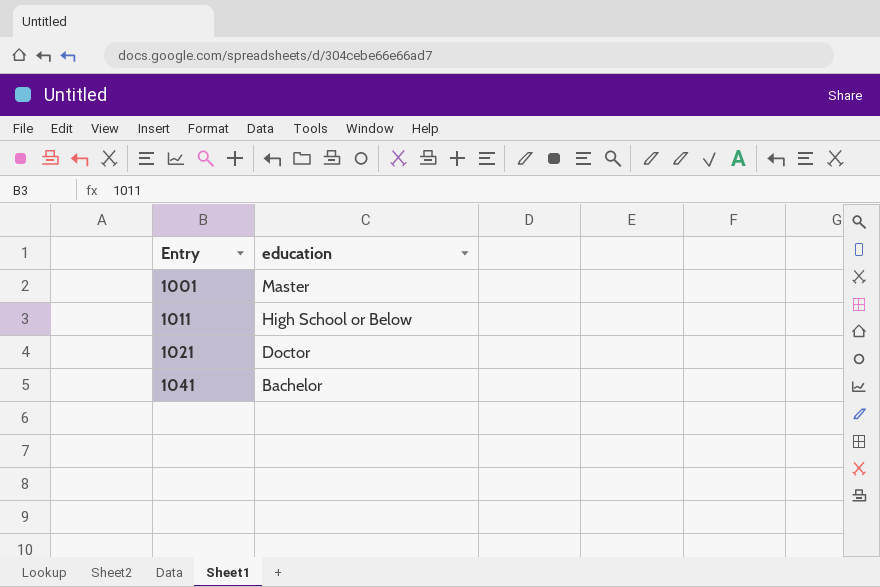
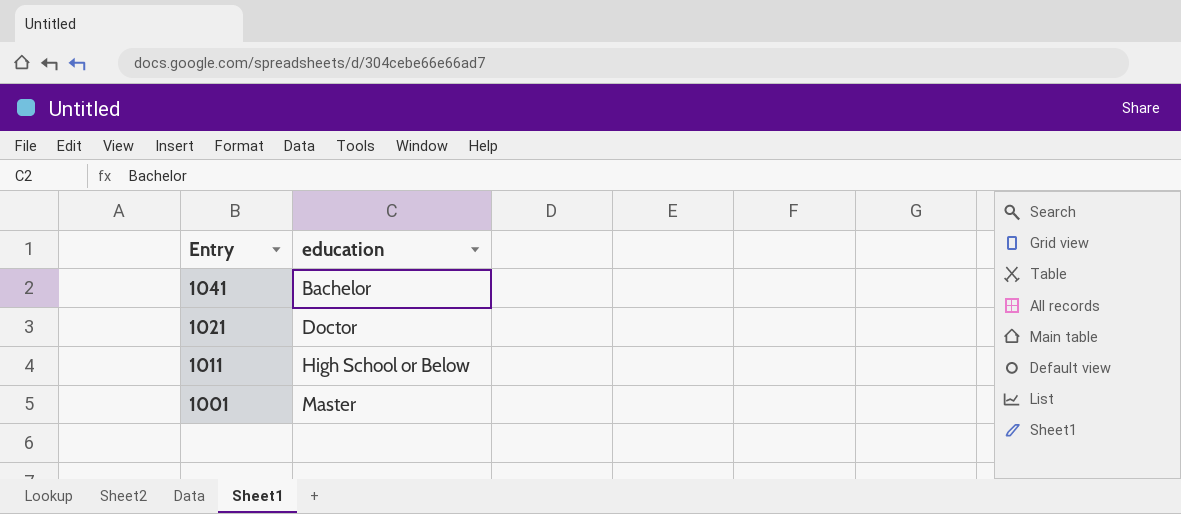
row order: Entry ascending -> Entry descending

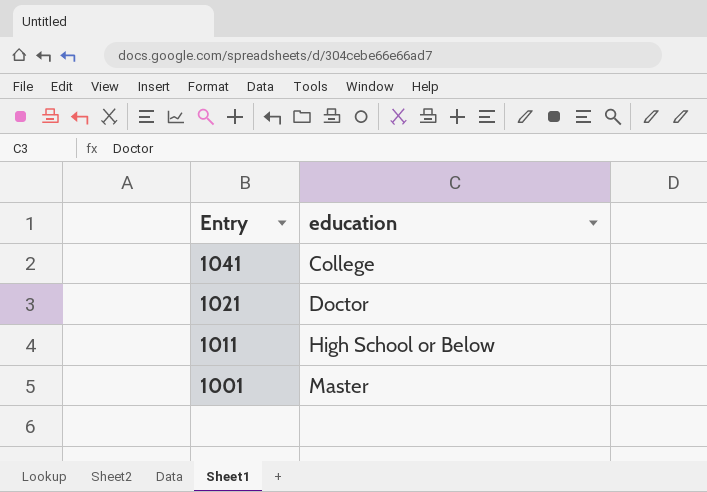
1041 | education: Bachelor -> College

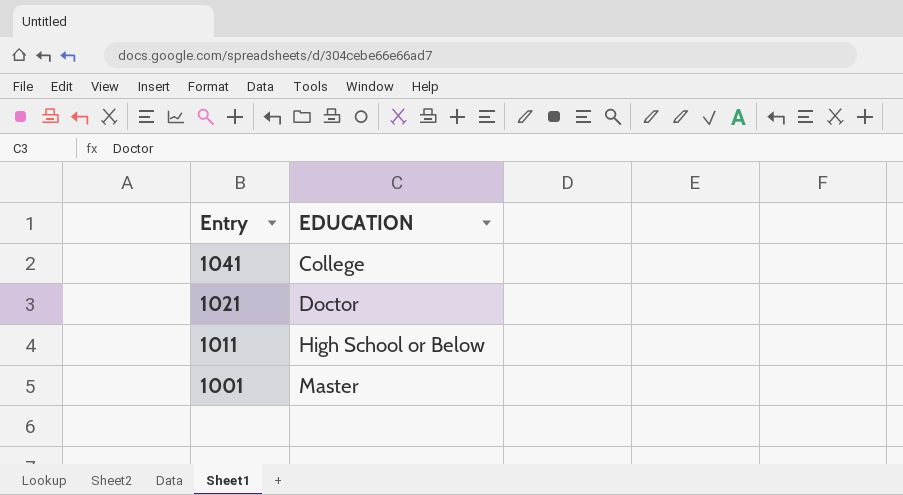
column name: education -> EDUCATION

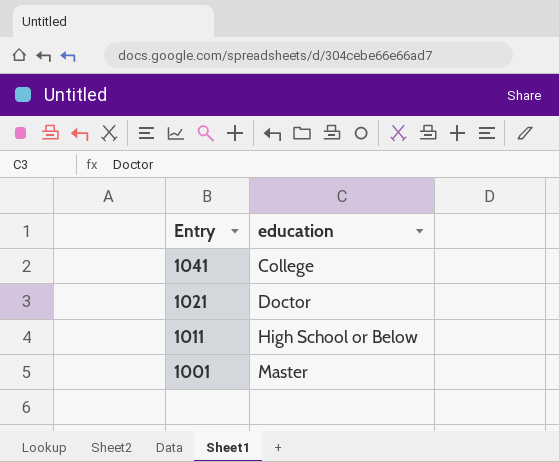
column name: EDUCATION -> education

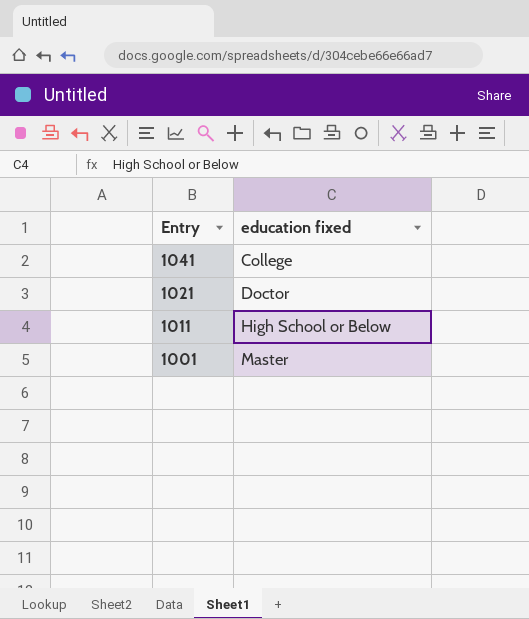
column name: education -> education fixed

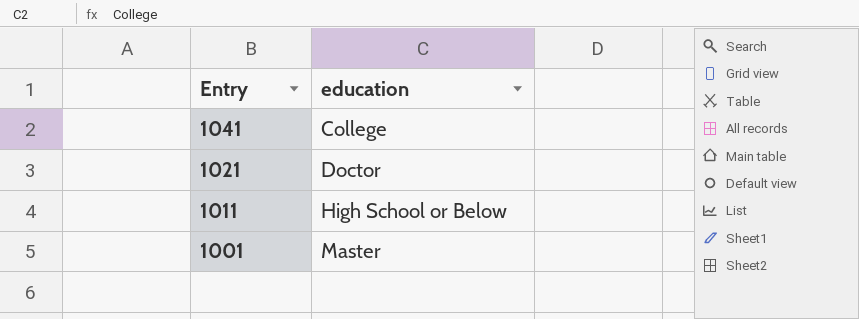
column name: education fixed -> education

